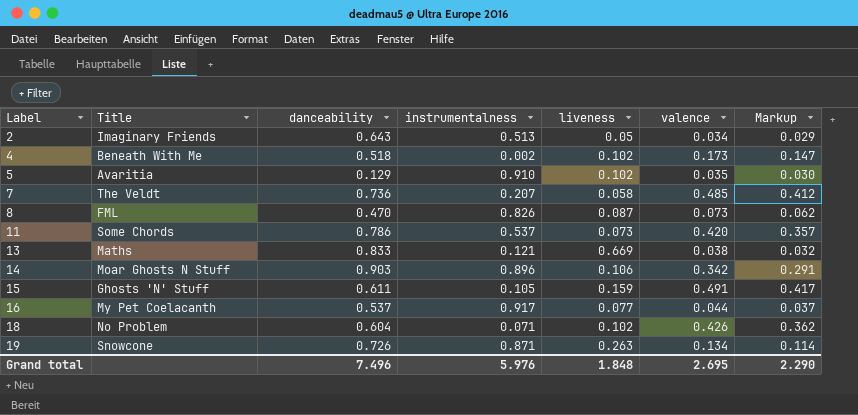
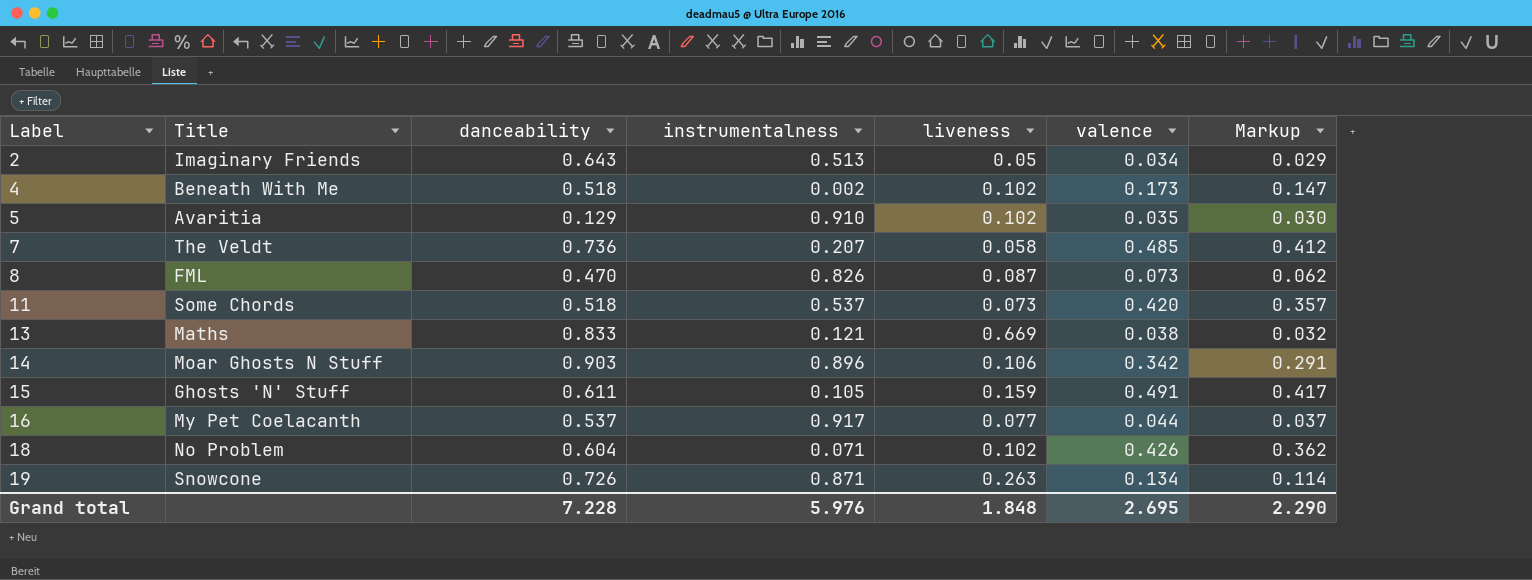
11 | danceability: 0.786 -> 0.518
Grand total | danceability: 7.496 -> 7.228

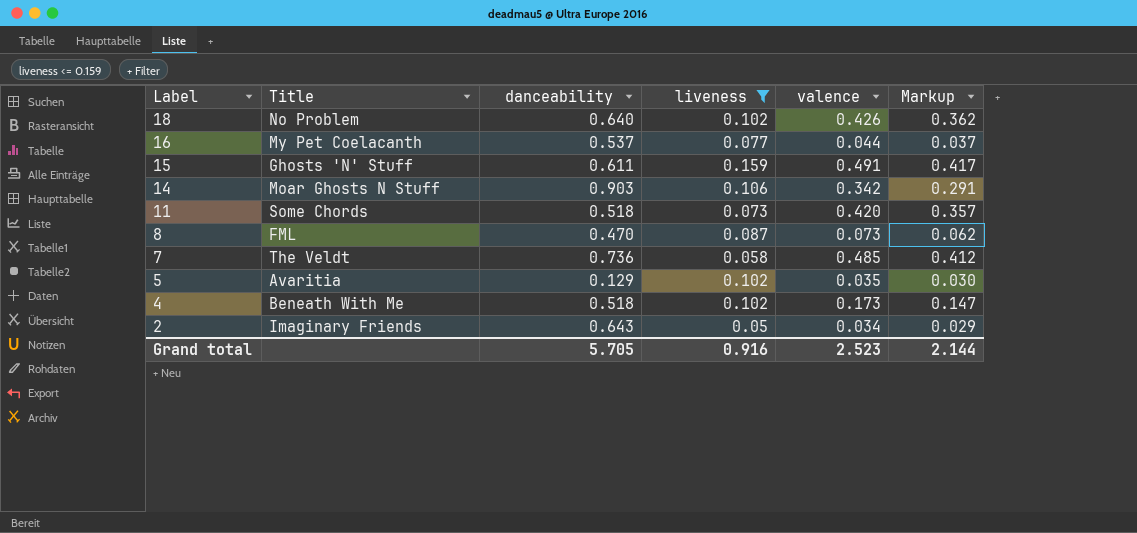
filter: none -> liveness <= 0.159
row order: Label ascending -> Label descending
column instrumentalness | position: 4 -> none
18 | danceability: 0.604 -> 0.640
Grand total | danceability: 7.228 -> 5.705
Grand total | liveness: 1.848 -> 0.916
Grand total | valence: 2.695 -> 2.523
Grand total | Markup: 2.290 -> 2.144

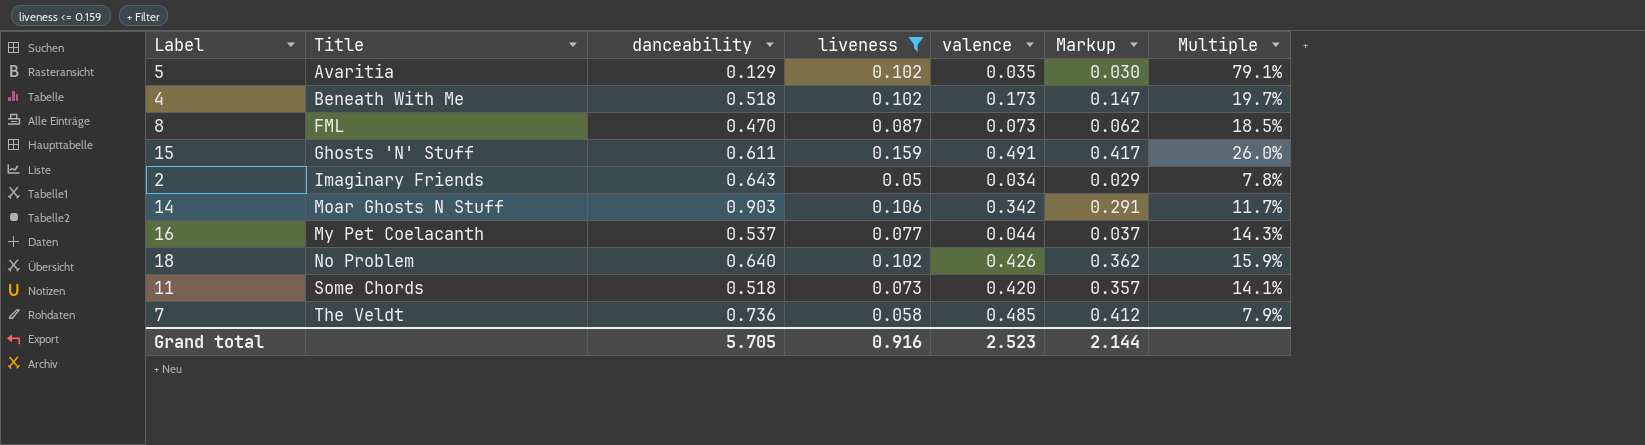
row order: Label descending -> Title ascending
column Multiple | formula: none -> [liveness] / [danceability]

